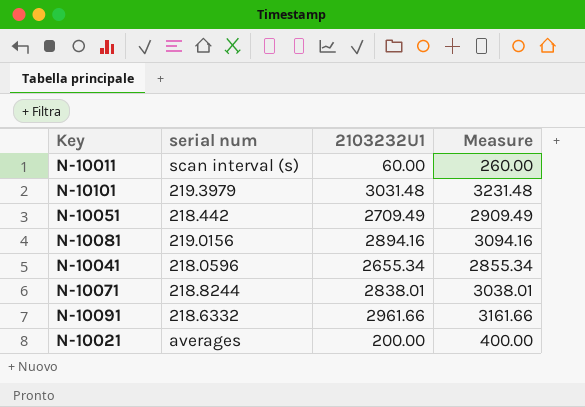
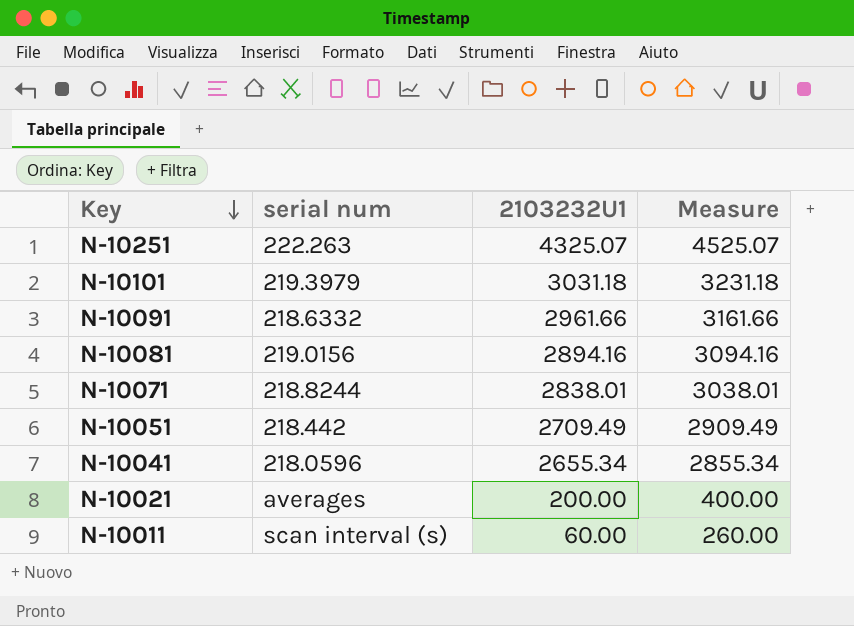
row order: none -> Key descending
row N-10251: none -> 222.263 | 4325.07 | 4525.07
N-10101 | 2103232U1: 3031.48 -> 3031.18
N-10101 | Measure: 3231.48 -> 3231.18

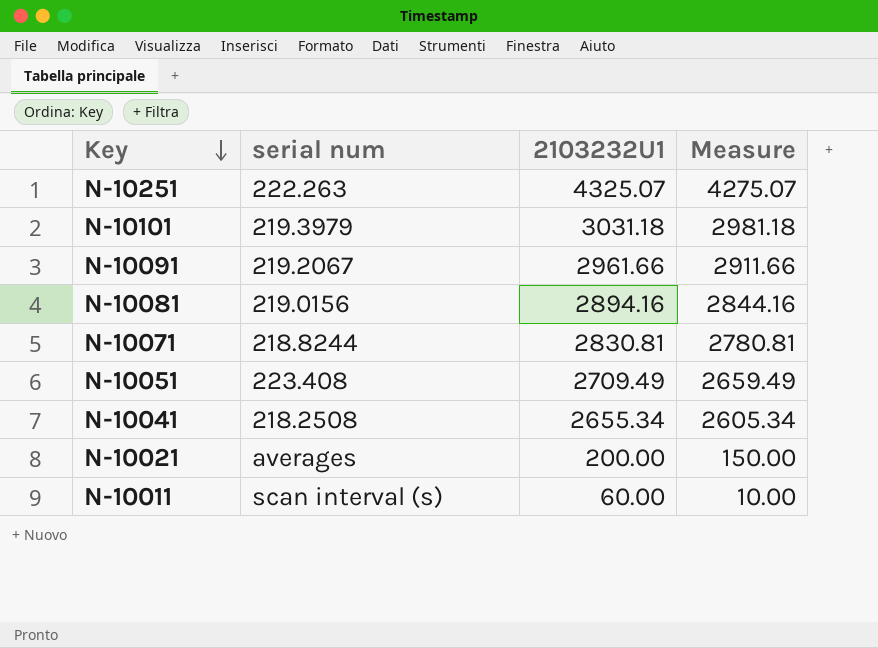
column Measure | formula: [2103232U1] + 200 -> [2103232U1] - 50
N-10091 | serial num: 218.6332 -> 219.2067
N-10071 | 2103232U1: 2838.01 -> 2830.81
N-10051 | serial num: 218.442 -> 223.408
N-10041 | serial num: 218.0596 -> 218.2508

